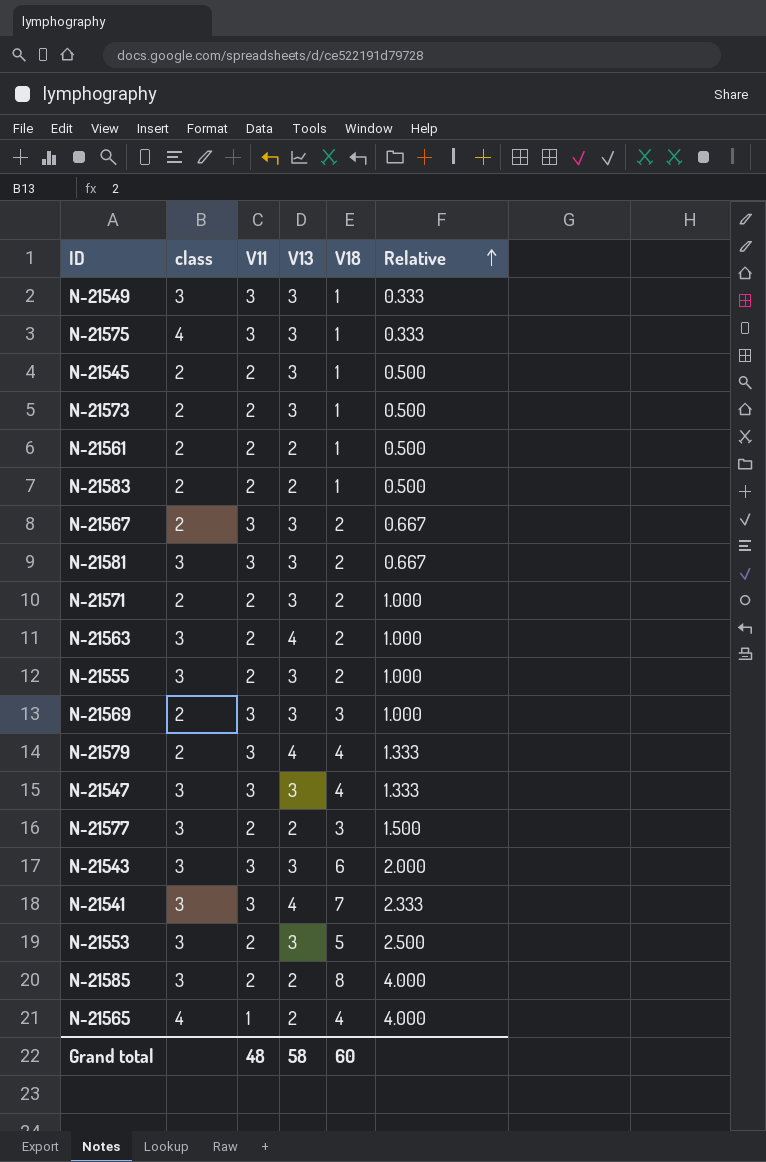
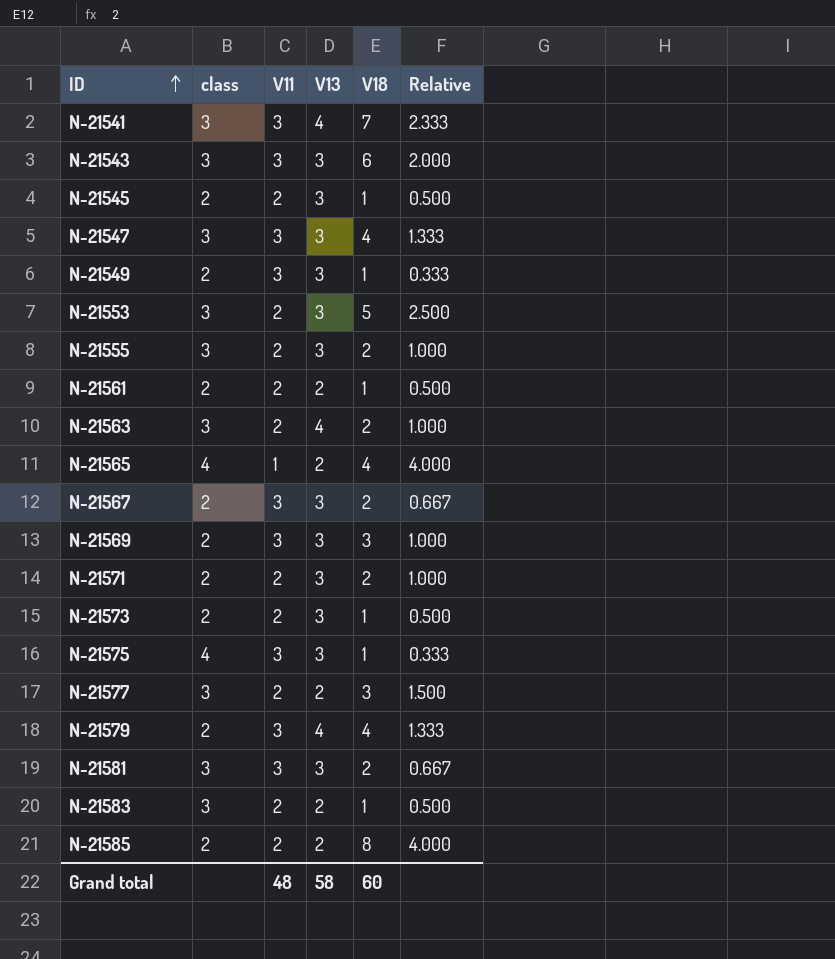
row order: Relative ascending -> ID ascending
N-21549 | class: 3 -> 2
N-21583 | class: 2 -> 3
N-21585 | class: 3 -> 2

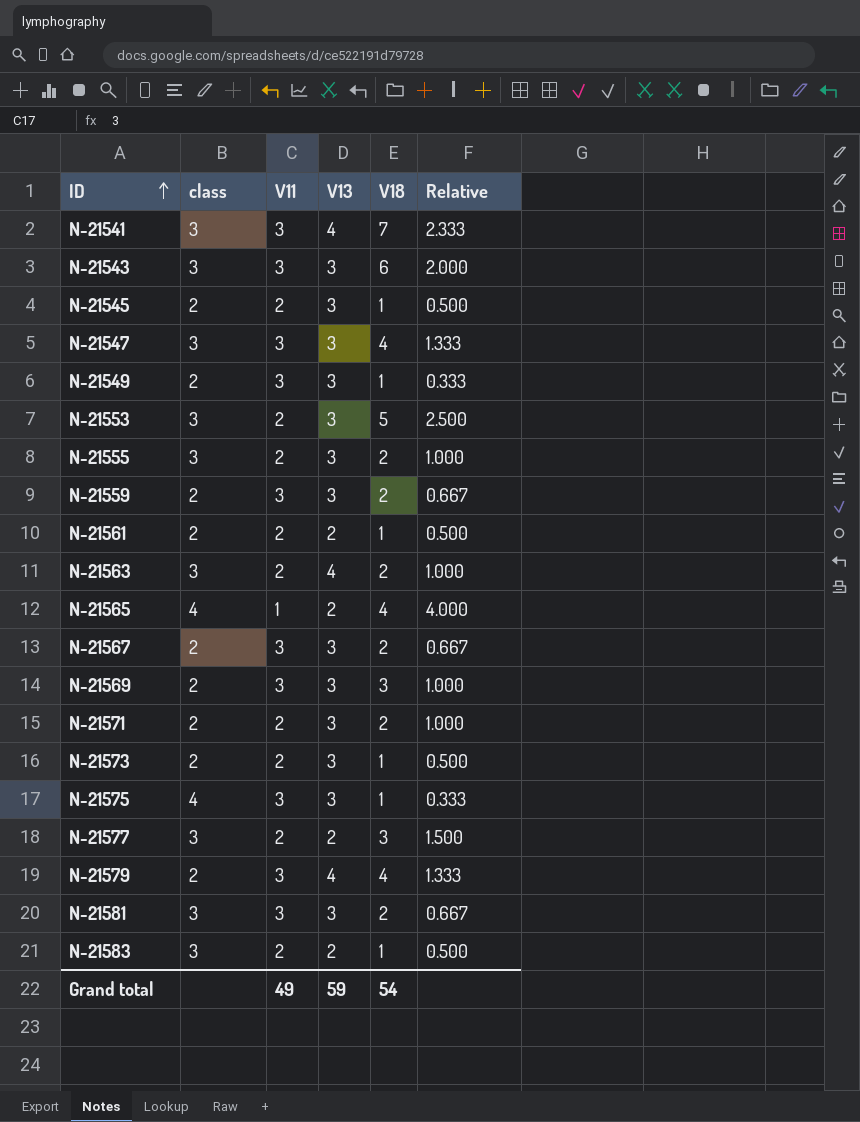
row N-21585: 2 | 2 | 2 | 8 | 4.000 -> none
row N-21559: none -> 2 | 3 | 3 | 2 | 0.667
Grand total | V11: 48 -> 49
Grand total | V13: 58 -> 59
Grand total | V18: 60 -> 54

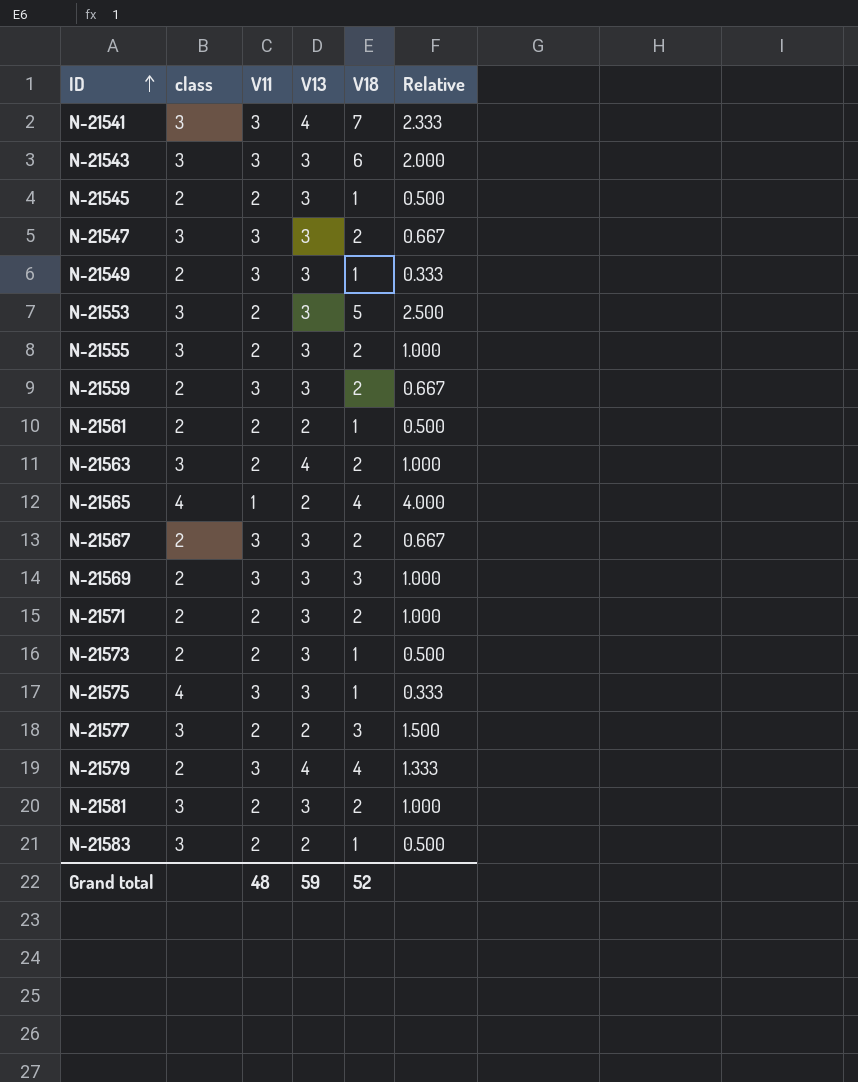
N-21547 | V18: 4 -> 2
N-21547 | Relative: 1.333 -> 0.667
N-21581 | V11: 3 -> 2
N-21581 | Relative: 0.667 -> 1.000
Grand total | V11: 49 -> 48
Grand total | V18: 54 -> 52

